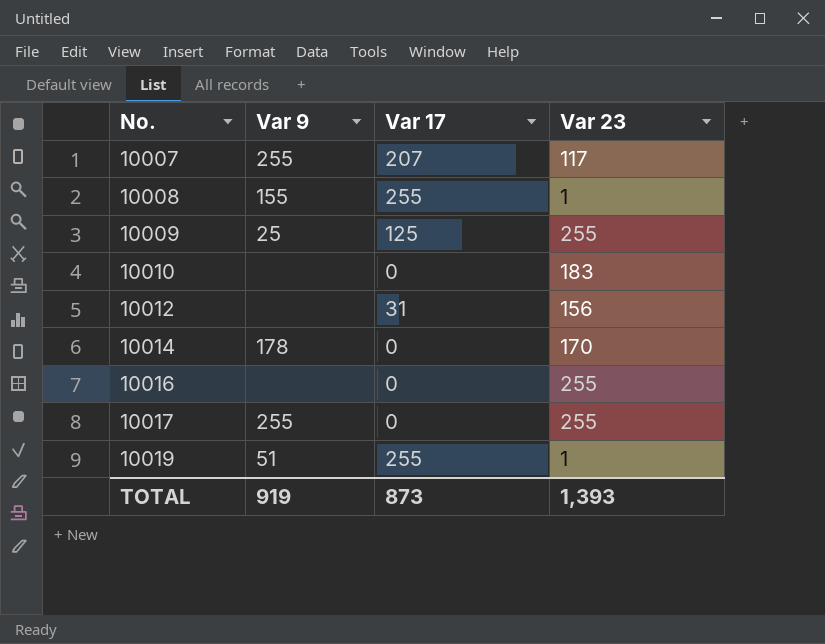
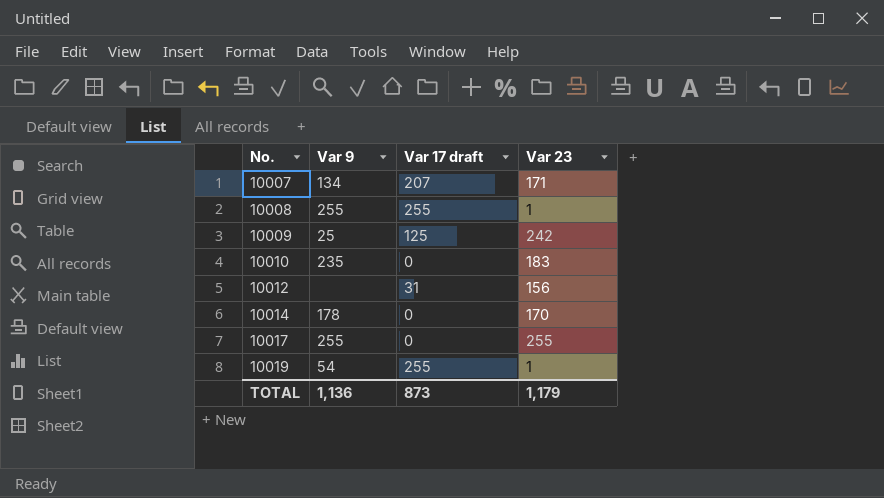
column name: Var 17 -> Var 17 draft
row 10016: none | 0 | 255 -> none
10007 | Var 9: 255 -> 134
10007 | Var 23: 117 -> 171
10008 | Var 9: 155 -> 255
10009 | Var 23: 255 -> 242
10010 | Var 9: none -> 235
10019 | Var 9: 51 -> 54
TOTAL | Var 9: 919 -> 1,136
TOTAL | Var 23: 1,393 -> 1,179

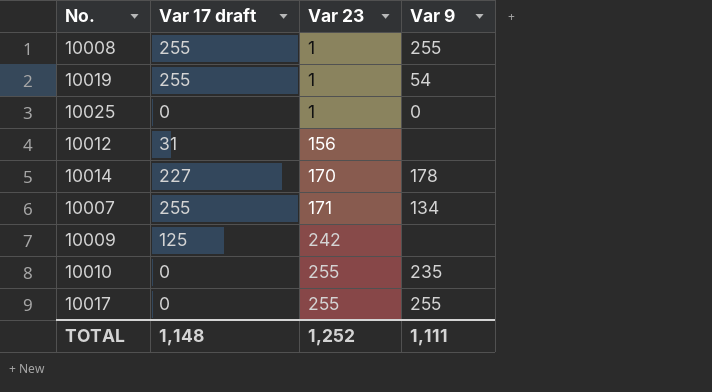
row order: No. ascending -> Var 23 ascending
column Var 9 | position: 2 -> 4
row 10025: none -> 0 | 1 | 0
10014 | Var 17 draft: 0 -> 227
10007 | Var 17 draft: 207 -> 255
10009 | Var 9: 25 -> none
10010 | Var 23: 183 -> 255
TOTAL | Var 17 draft: 873 -> 1,148
TOTAL | Var 23: 1,179 -> 1,252
TOTAL | Var 9: 1,136 -> 1,111

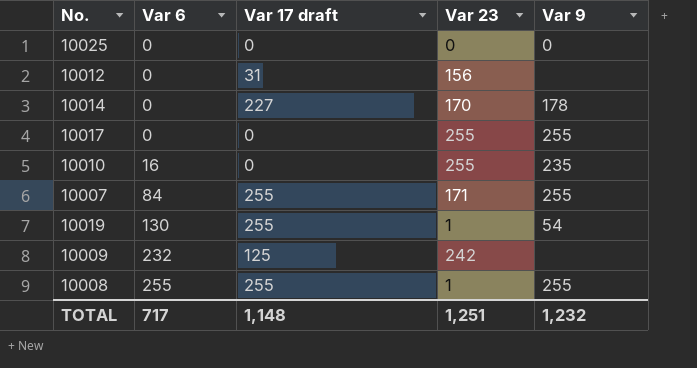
row order: Var 23 ascending -> Var 6 ascending
column Var 6 | position: none -> 2
10025 | Var 23: 1 -> 0
10007 | Var 9: 134 -> 255
TOTAL | Var 23: 1,252 -> 1,251
TOTAL | Var 9: 1,111 -> 1,232

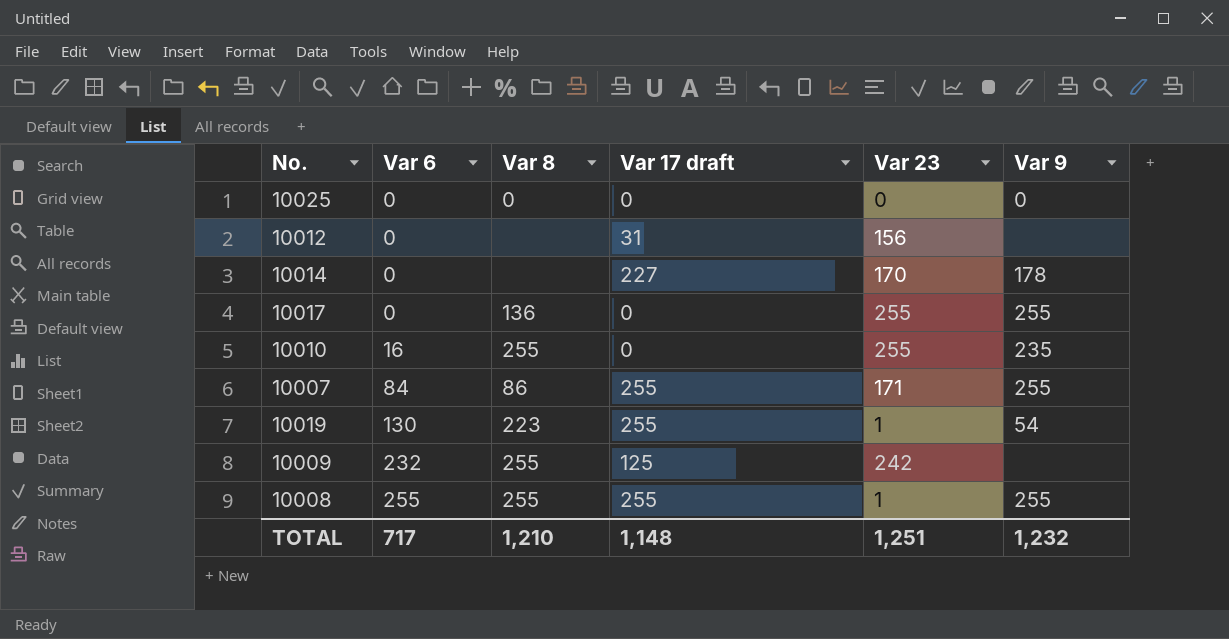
column Var 8 | position: none -> 3

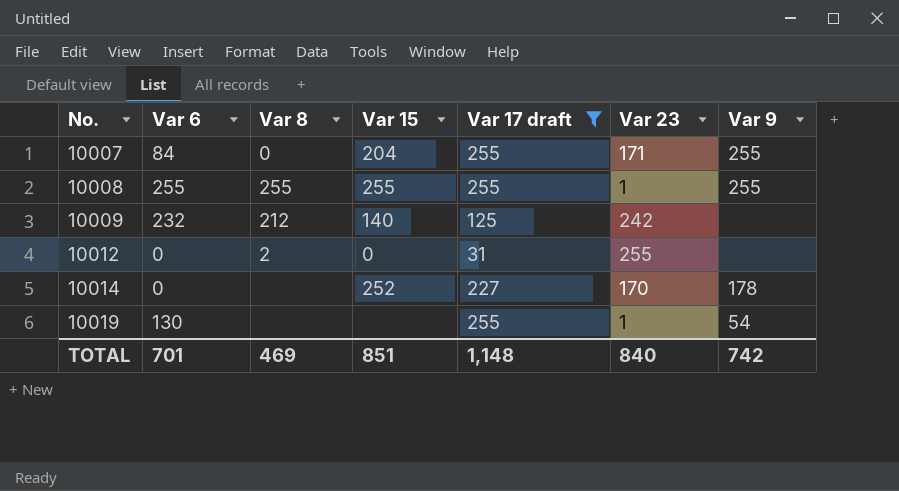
filter: none -> Var 17 draft != 0
row order: Var 6 ascending -> No. ascending
column Var 15 | position: none -> 4
10007 | Var 8: 86 -> 0
10009 | Var 8: 255 -> 212
10012 | Var 8: none -> 2
10012 | Var 23: 156 -> 255
10019 | Var 8: 223 -> none
TOTAL | Var 6: 717 -> 701
TOTAL | Var 8: 1,210 -> 469
TOTAL | Var 23: 1,251 -> 840
TOTAL | Var 9: 1,232 -> 742

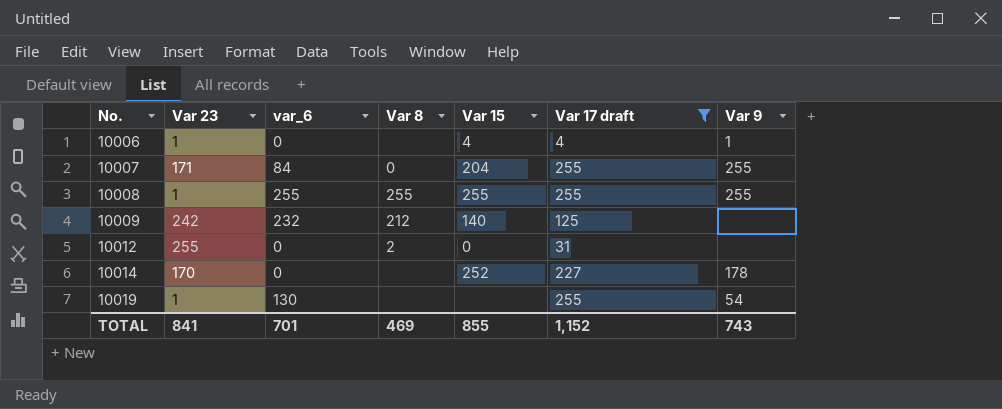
column Var 23 | position: 6 -> 2
column name: Var 6 -> var_6
row 10006: none -> 1 | 0 | none | 4 | 4 | 1
TOTAL | Var 23: 840 -> 841
TOTAL | Var 15: 851 -> 855
TOTAL | Var 17 draft: 1,148 -> 1,152
TOTAL | Var 9: 742 -> 743

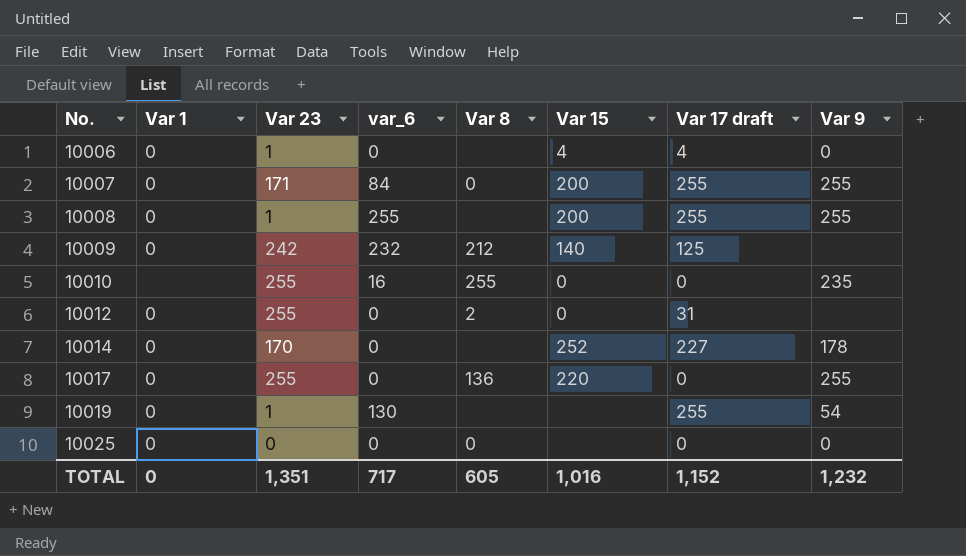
filter: Var 17 draft != 0 -> none
column Var 1 | position: none -> 2
10006 | Var 9: 1 -> 0
10007 | Var 15: 204 -> 200
10008 | Var 8: 255 -> none
10008 | Var 15: 255 -> 200
TOTAL | Var 23: 841 -> 1,351
TOTAL | var_6: 701 -> 717
TOTAL | Var 8: 469 -> 605
TOTAL | Var 15: 855 -> 1,016
TOTAL | Var 9: 743 -> 1,232

